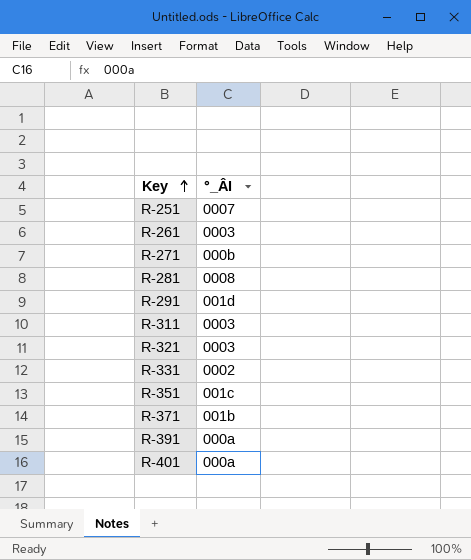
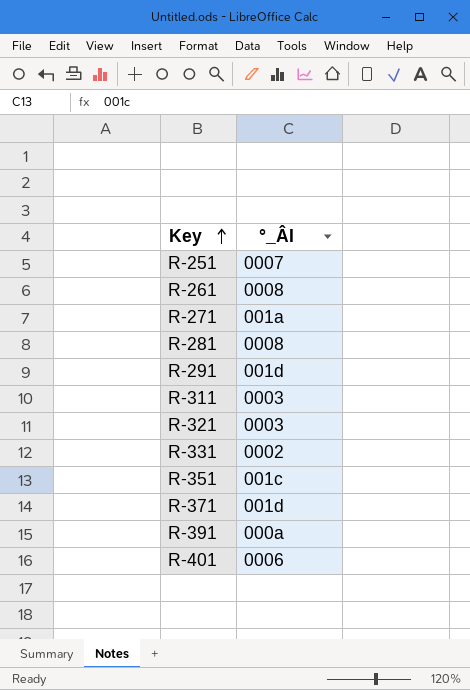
R-261 | °_ÂI: 0003 -> 0008
R-271 | °_ÂI: 000b -> 001a
R-371 | °_ÂI: 001b -> 001d
R-401 | °_ÂI: 000a -> 0006

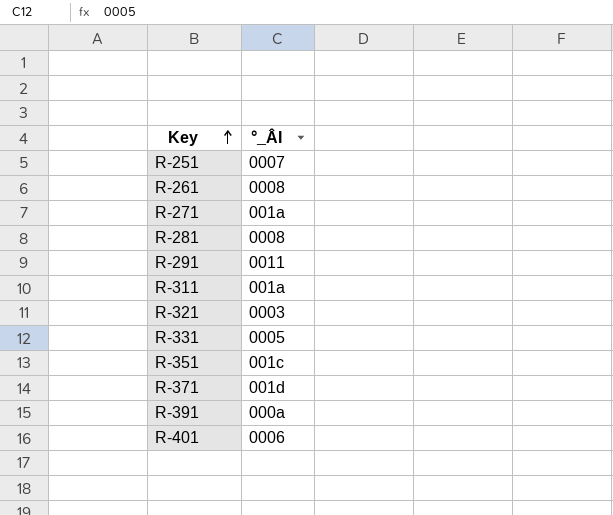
R-291 | °_ÂI: 001d -> 0011
R-311 | °_ÂI: 0003 -> 001a
R-331 | °_ÂI: 0002 -> 0005

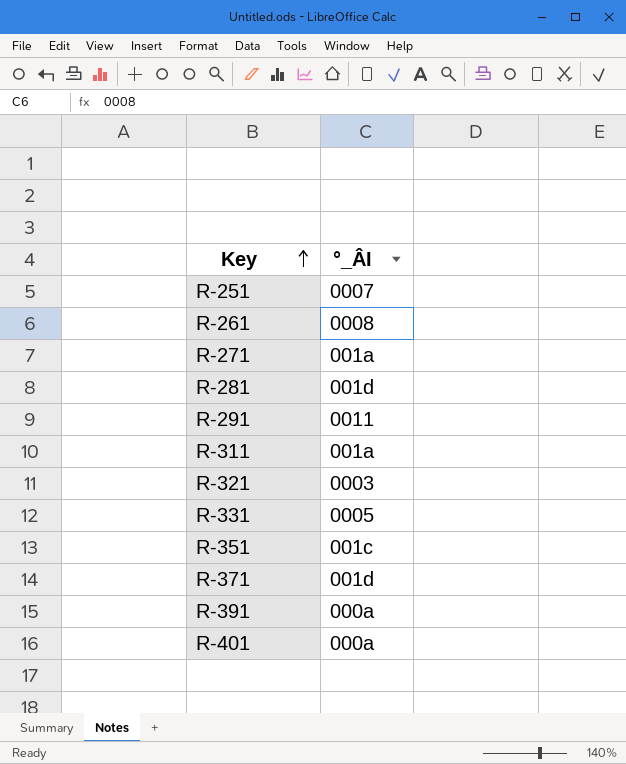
R-281 | °_ÂI: 0008 -> 001d
R-401 | °_ÂI: 0006 -> 000a

